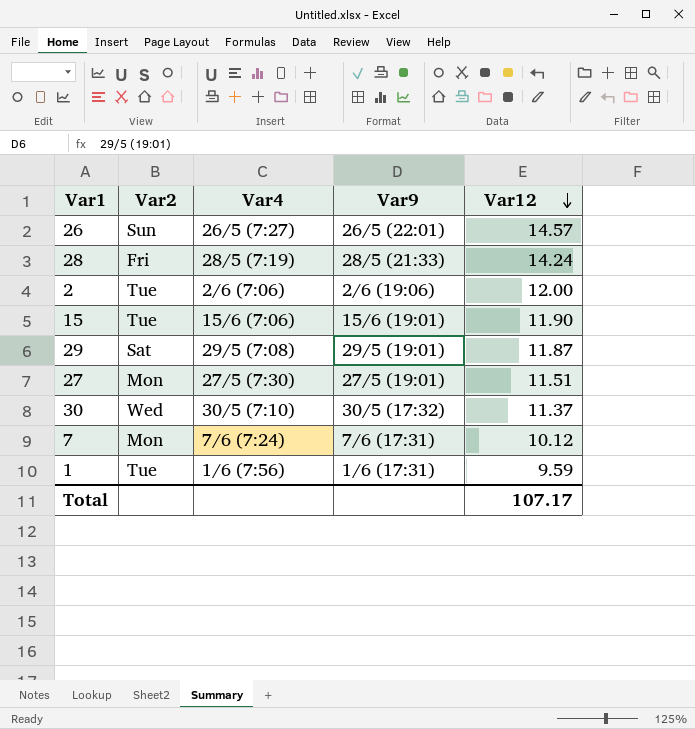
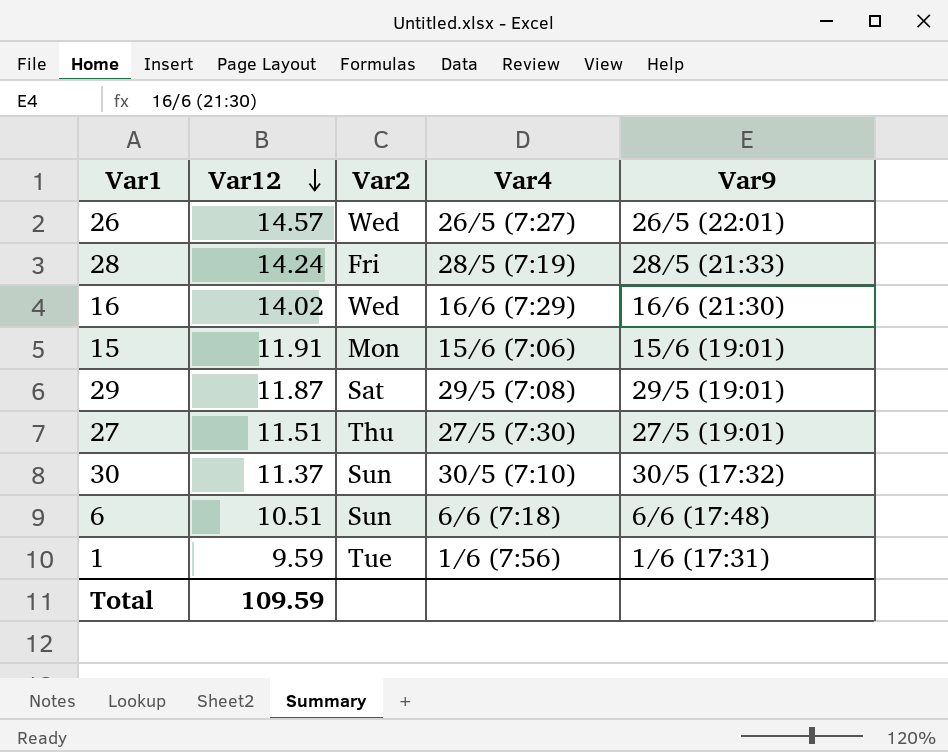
column Var12 | position: 5 -> 2
row 2: Tue | 2/6 (7:06) | 2/6 (19:06) | 12.00 -> none
row 7: Mon | 7/6 (7:24) | 7/6 (17:31) | 10.12 -> none
26 | Var2: Sun -> Wed
row 16: none -> 14.02 | Wed | 16/6 (7:29) | 16/6 (21:30)
15 | Var12: 11.90 -> 11.91
15 | Var2: Tue -> Mon
27 | Var2: Mon -> Thu
30 | Var2: Wed -> Sun
row 6: none -> 10.51 | Sun | 6/6 (7:18) | 6/6 (17:48)
Total | Var12: 107.17 -> 109.59

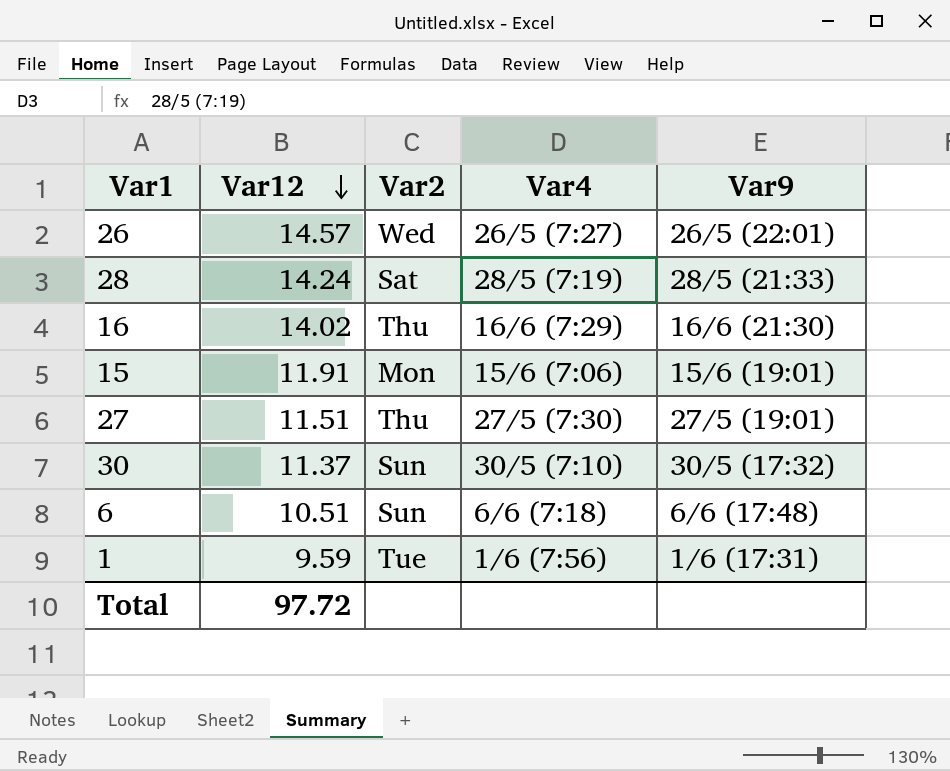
row 29: 11.87 | Sat | 29/5 (7:08) | 29/5 (19:01) -> none
28 | Var2: Fri -> Sat
16 | Var2: Wed -> Thu
Total | Var12: 109.59 -> 97.72

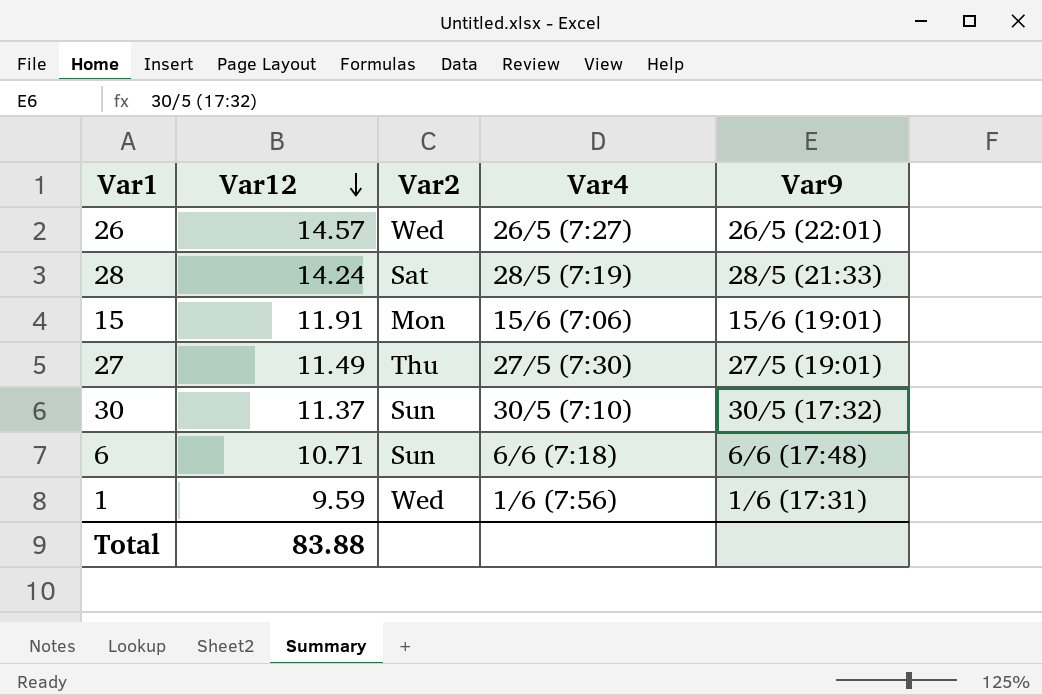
row 16: 14.02 | Thu | 16/6 (7:29) | 16/6 (21:30) -> none
27 | Var12: 11.51 -> 11.49
6 | Var12: 10.51 -> 10.71
1 | Var2: Tue -> Wed
Total | Var12: 97.72 -> 83.88

